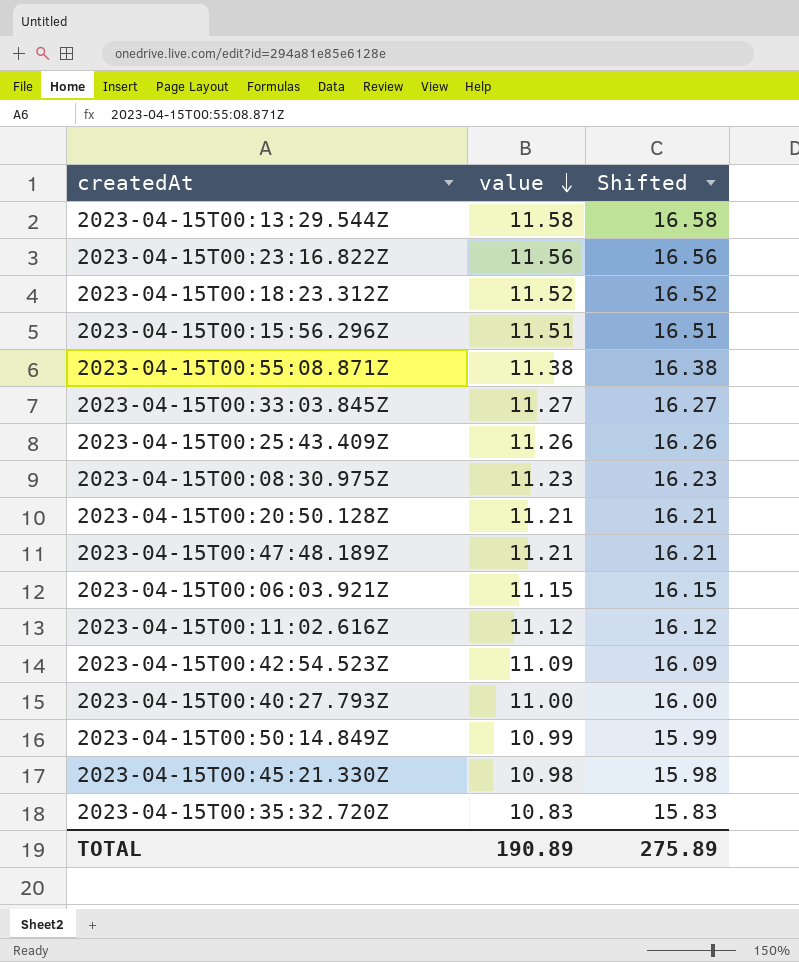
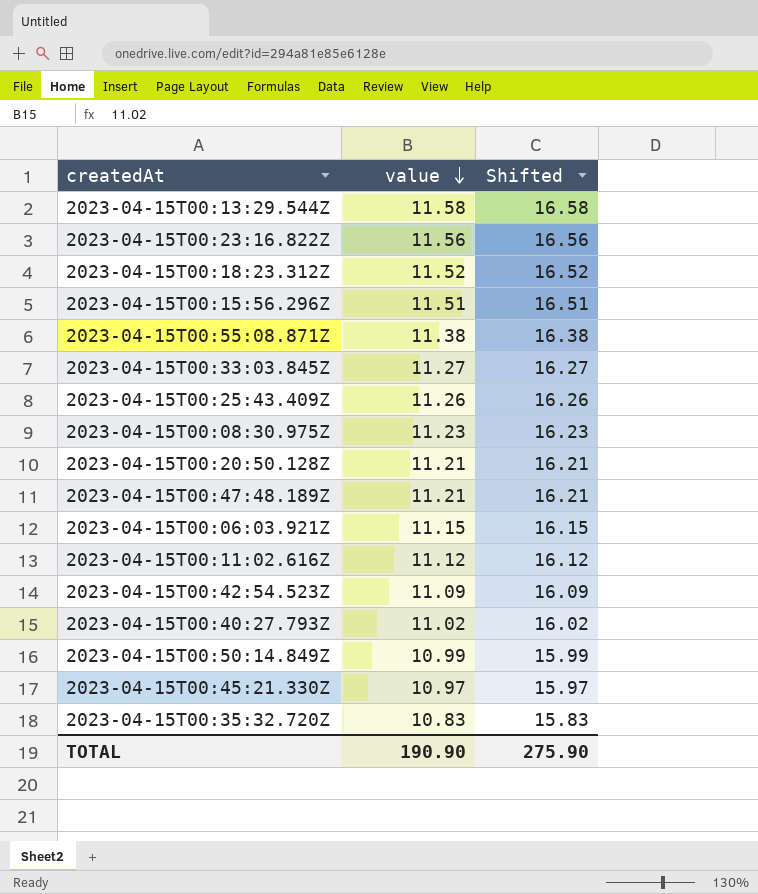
2023-04-15T00:40:27.793Z | value: 11.00 -> 11.02
2023-04-15T00:40:27.793Z | Shifted: 16.00 -> 16.02
2023-04-15T00:45:21.330Z | value: 10.98 -> 10.97
2023-04-15T00:45:21.330Z | Shifted: 15.98 -> 15.97
TOTAL | value: 190.89 -> 190.90
TOTAL | Shifted: 275.89 -> 275.90

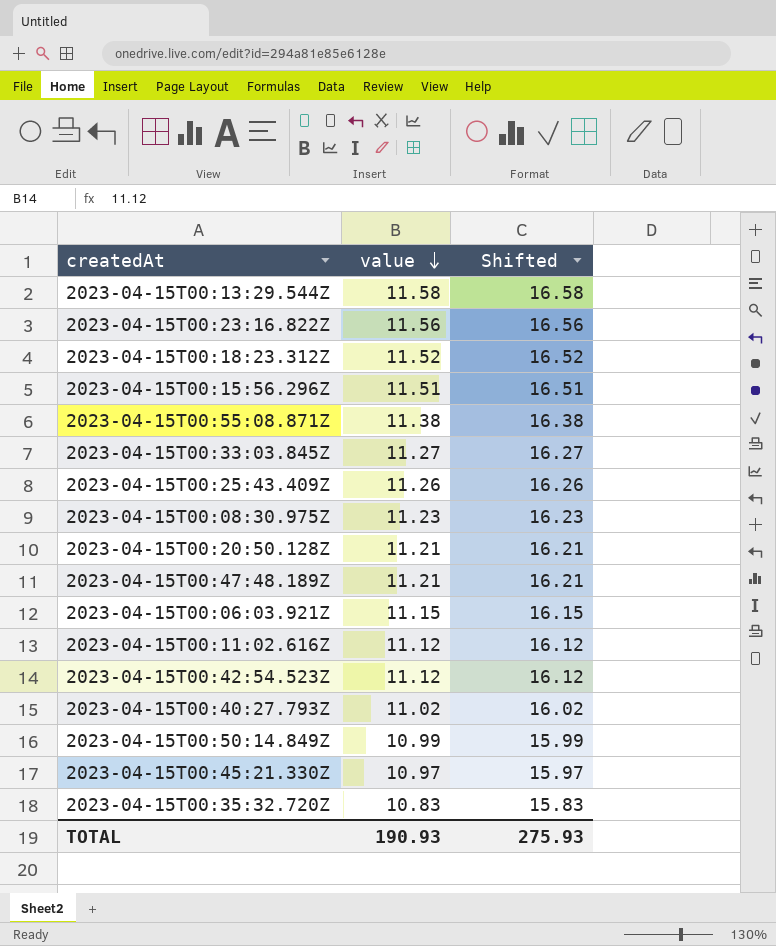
2023-04-15T00:42:54.523Z | value: 11.09 -> 11.12
2023-04-15T00:42:54.523Z | Shifted: 16.09 -> 16.12
TOTAL | value: 190.90 -> 190.93
TOTAL | Shifted: 275.90 -> 275.93

